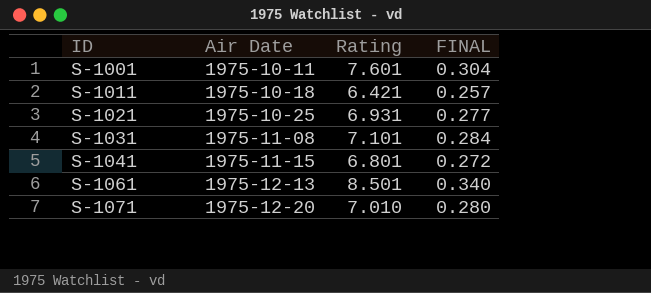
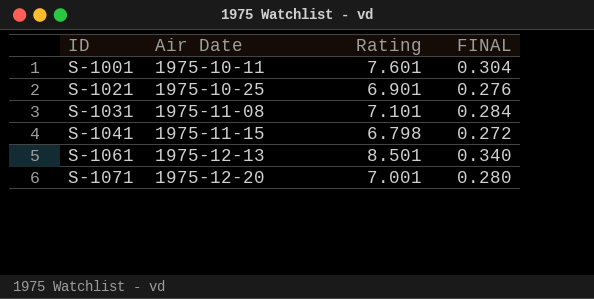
row S-1011: 1975-10-18 | 6.421 | 0.257 -> none
S-1021 | Rating: 6.931 -> 6.901
S-1021 | FINAL: 0.277 -> 0.276
S-1041 | Rating: 6.801 -> 6.798
S-1071 | Rating: 7.010 -> 7.001

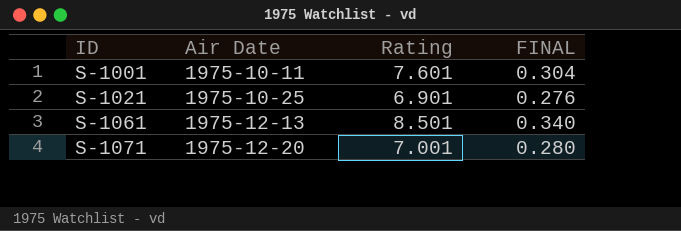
row S-1031: 1975-11-08 | 7.101 | 0.284 -> none
row S-1041: 1975-11-15 | 6.798 | 0.272 -> none

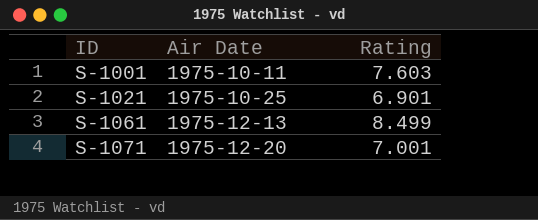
column FINAL | formula: [Rating] * 0.04 -> none
S-1001 | Rating: 7.601 -> 7.603
S-1061 | Rating: 8.501 -> 8.499

